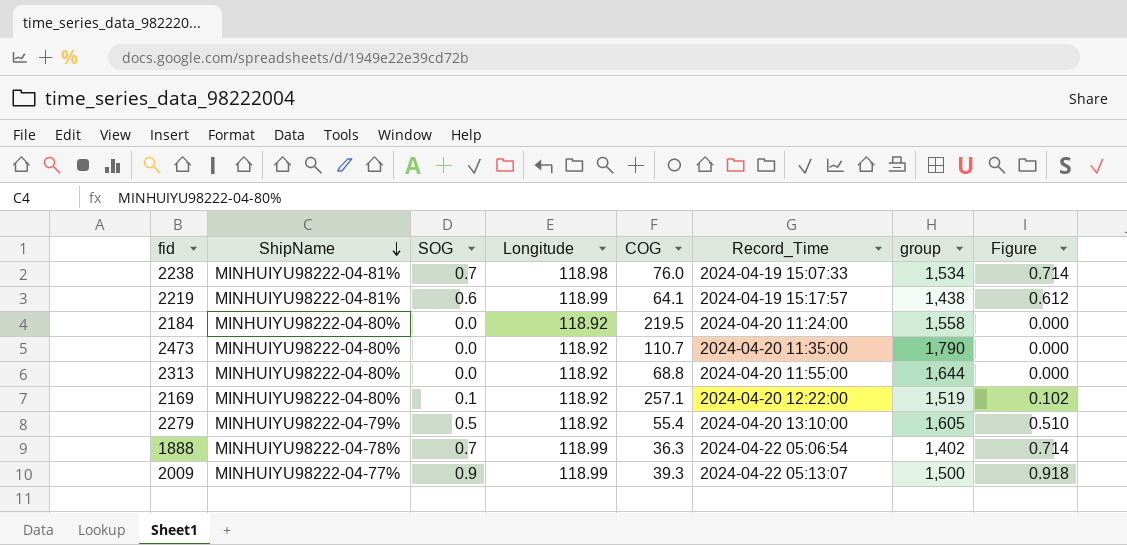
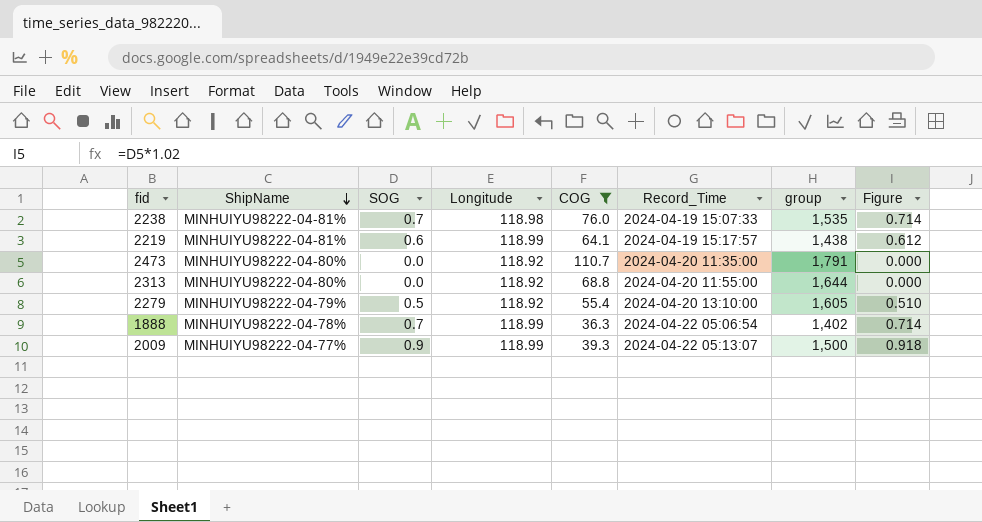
filter: none -> COG <= 110.7
2238 | group: 1,534 -> 1,535
2473 | group: 1,790 -> 1,791

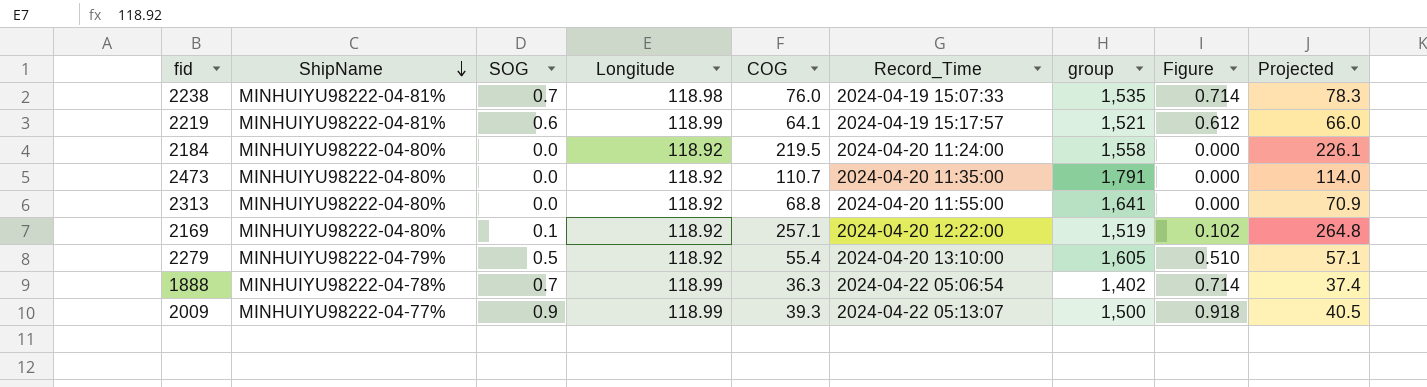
filter: COG <= 110.7 -> none
column Projected | formula: none -> [COG] * 1.03
2219 | group: 1,438 -> 1,521
2313 | group: 1,644 -> 1,641

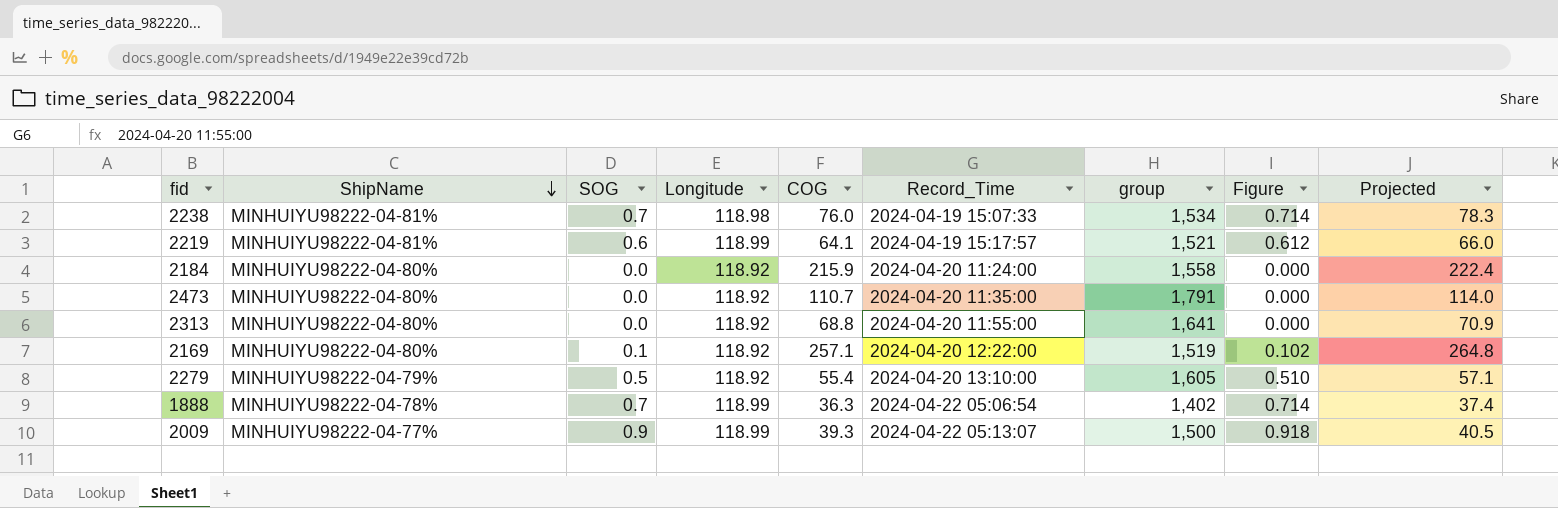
2238 | group: 1,535 -> 1,534
2184 | COG: 219.5 -> 215.9
2184 | Projected: 226.1 -> 222.4

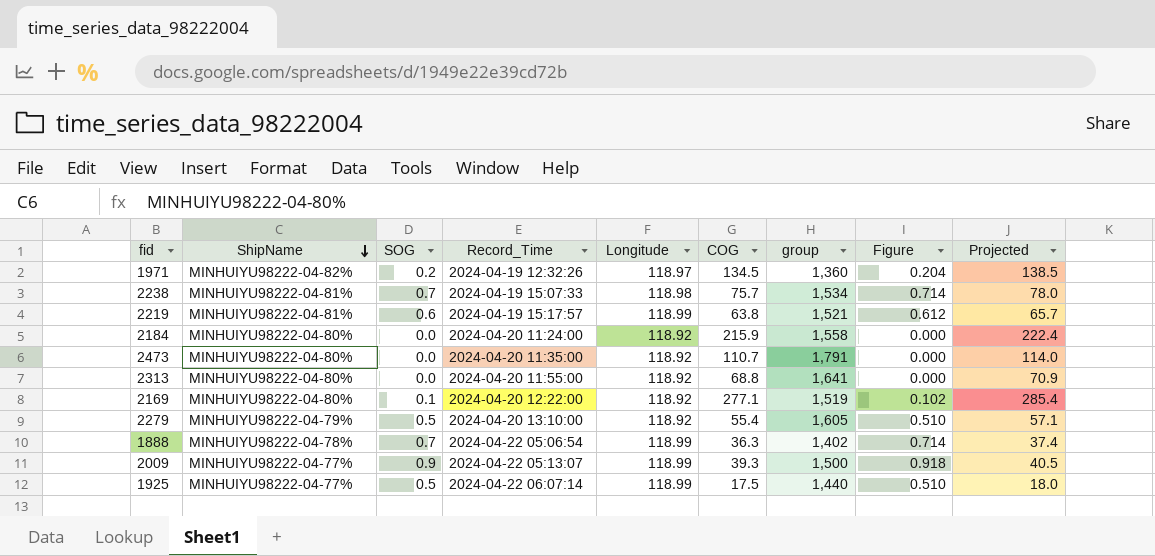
column Record_Time | position: 6 -> 4
row 1971: none -> MINHUIYU98222-04-82% | 0.2 | 2024-04-19 12:32:26 | 118.97 | 134.5 | 1,360 | 0.204 | 138.5
2238 | COG: 76.0 -> 75.7
2238 | Projected: 78.3 -> 78.0
2219 | COG: 64.1 -> 63.8
2219 | Projected: 66.0 -> 65.7
2169 | COG: 257.1 -> 277.1
2169 | Projected: 264.8 -> 285.4
row 1925: none -> MINHUIYU98222-04-77% | 0.5 | 2024-04-22 06:07:14 | 118.99 | 17.5 | 1,440 | 0.510 | 18.0

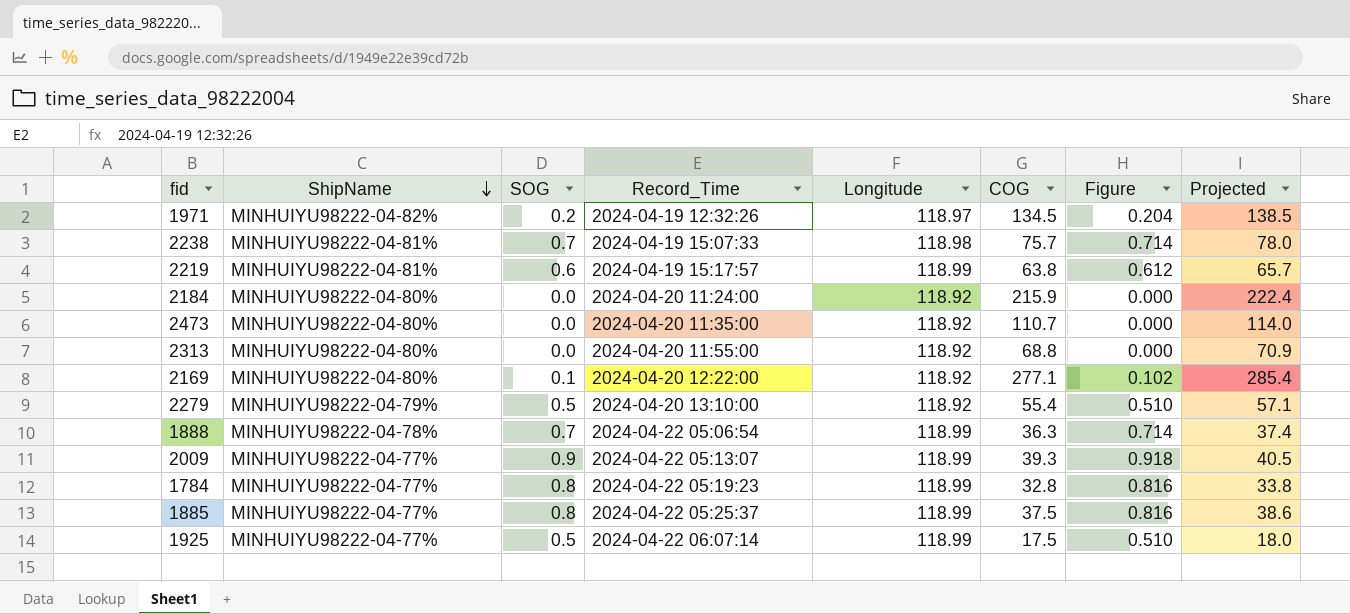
column group | position: 7 -> none
row 1784: none -> MINHUIYU98222-04-77% | 0.8 | 2024-04-22 05:19:23 | 118.99 | 32.8 | 0.816 | 33.8
row 1885: none -> MINHUIYU98222-04-77% | 0.8 | 2024-04-22 05:25:37 | 118.99 | 37.5 | 0.816 | 38.6

